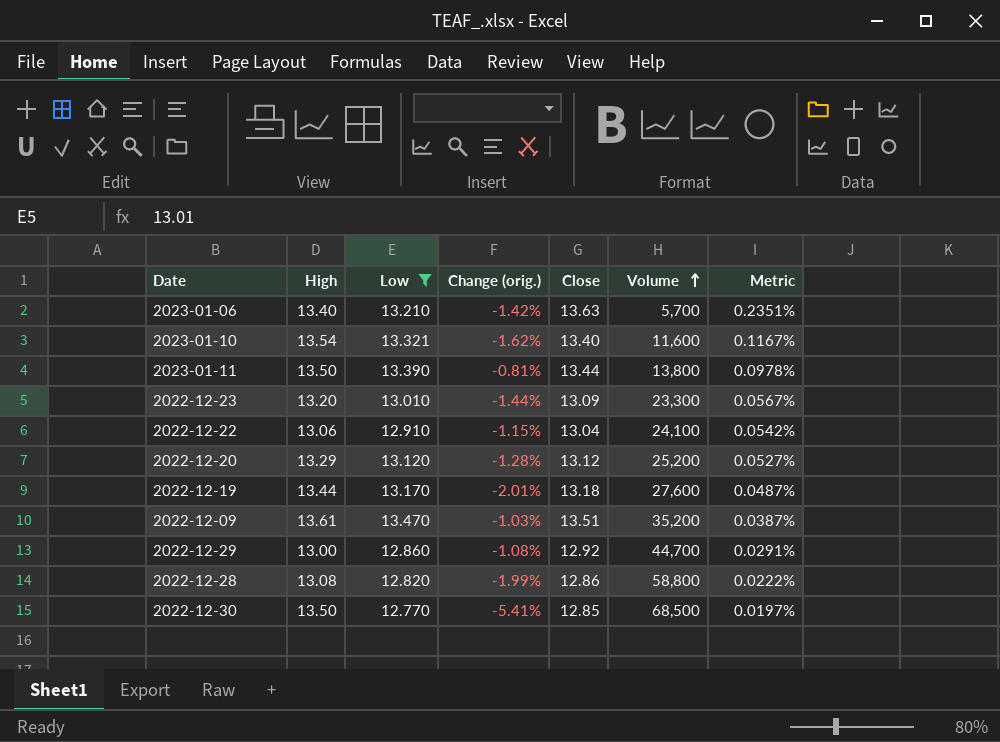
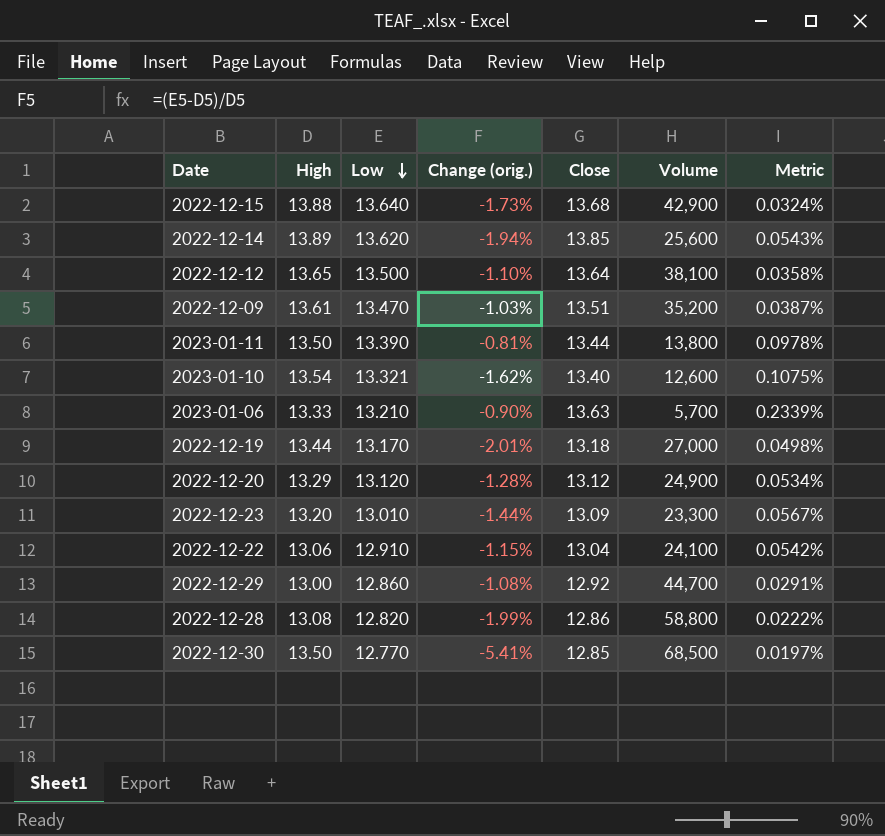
filter: Low <= 13.470 -> none
row order: Volume ascending -> Low descending
2023-01-10 | Volume: 11,600 -> 12,600
2023-01-10 | Metric: 0.1167% -> 0.1075%
2023-01-06 | High: 13.40 -> 13.33
2023-01-06 | Change (orig.): -1.42% -> -0.90%
2023-01-06 | Metric: 0.2351% -> 0.2339%
2022-12-19 | Volume: 27,600 -> 27,000
2022-12-19 | Metric: 0.0487% -> 0.0498%
2022-12-20 | Volume: 25,200 -> 24,900
2022-12-20 | Metric: 0.0527% -> 0.0534%

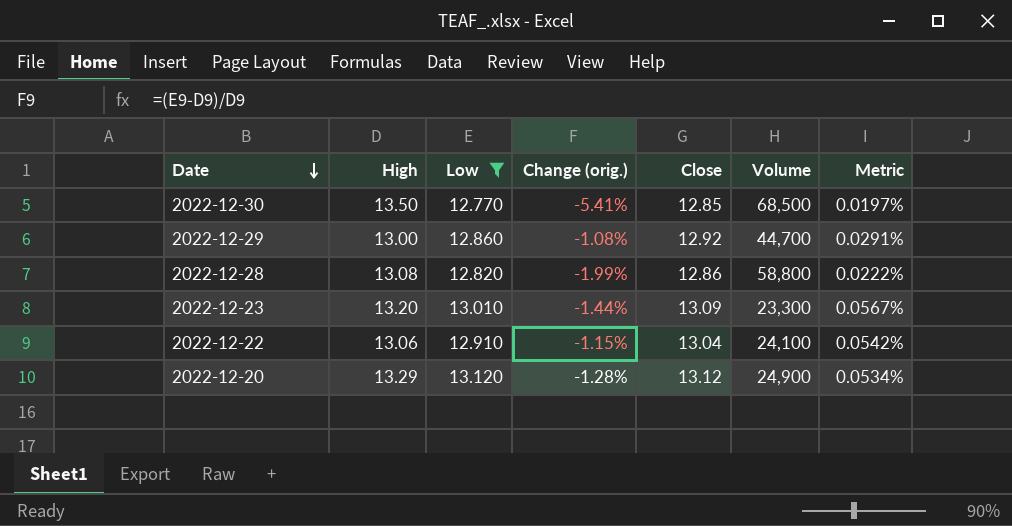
filter: none -> Low <= 13.120
row order: Low descending -> Date descending

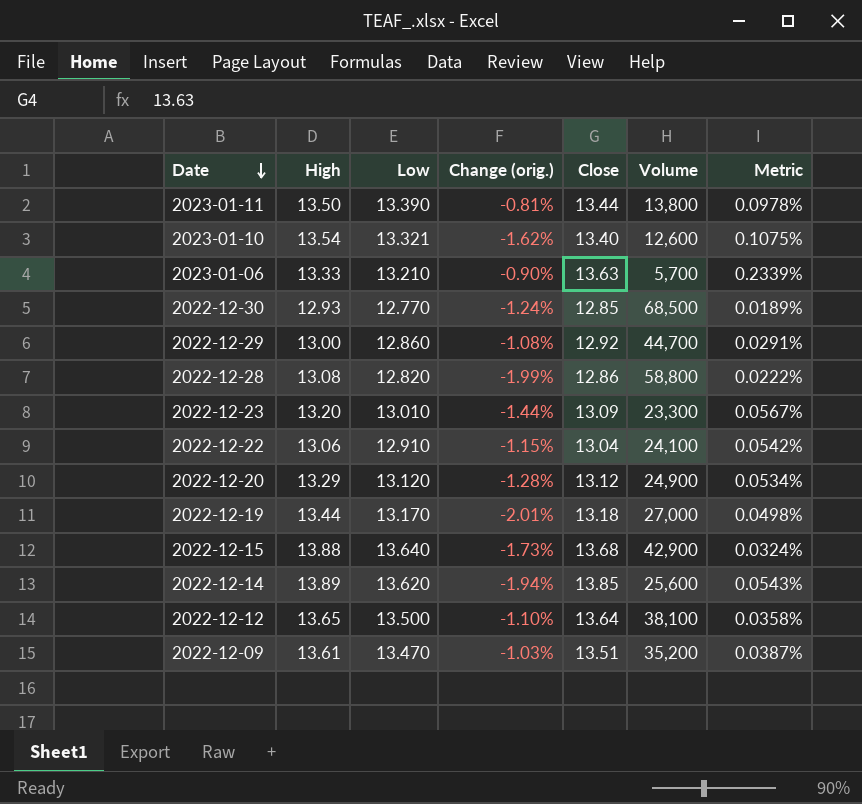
filter: Low <= 13.120 -> none
2022-12-30 | High: 13.50 -> 12.93
2022-12-30 | Change (orig.): -5.41% -> -1.24%
2022-12-30 | Metric: 0.0197% -> 0.0189%

